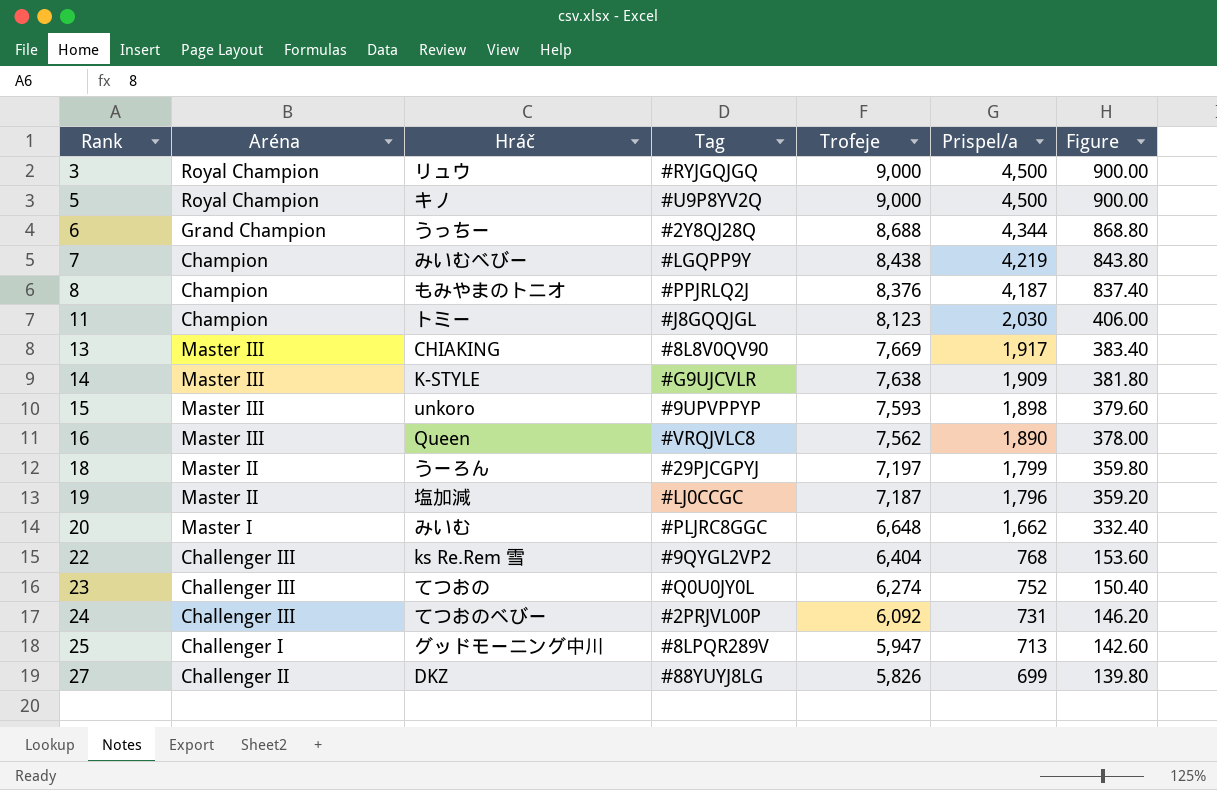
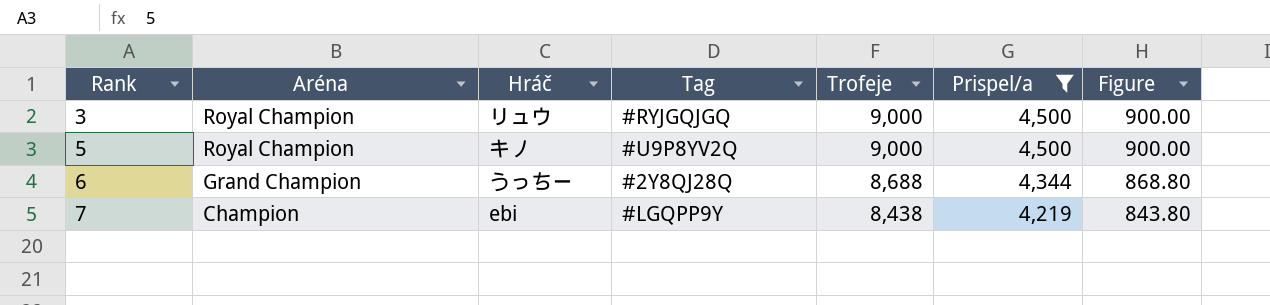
filter: none -> Prispel/a >= 4,219
7 | Hráč: みいむべびー -> ebi

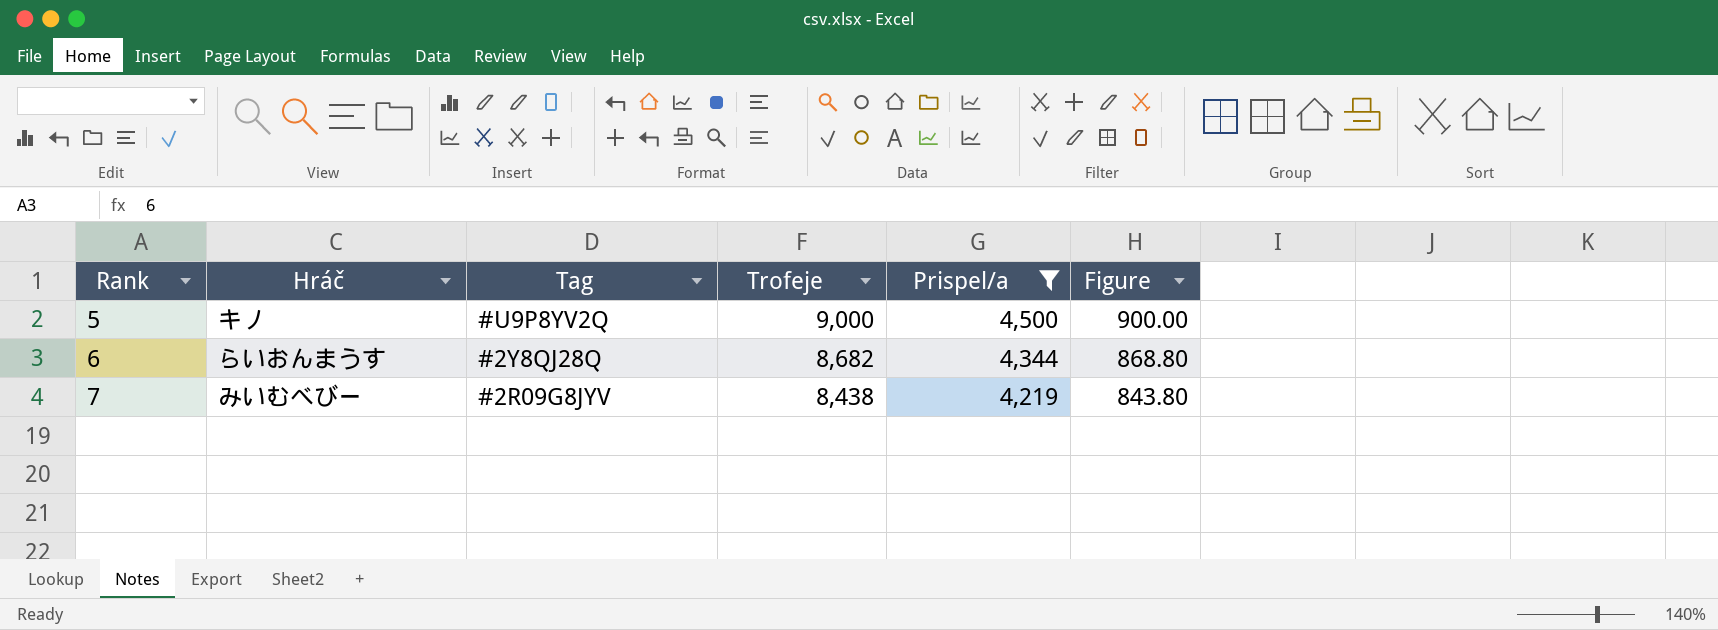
column Aréna | position: 2 -> none
row 3: Royal Champion | リュウ | #RYJGQJGQ | 9,000 | 4,500 | 900.00 -> none
6 | Hráč: うっちー -> らいおんまうす
6 | Trofeje: 8,688 -> 8,682
7 | Hráč: ebi -> みいむべびー
7 | Tag: #LGQPP9Y -> #2R09G8JYV

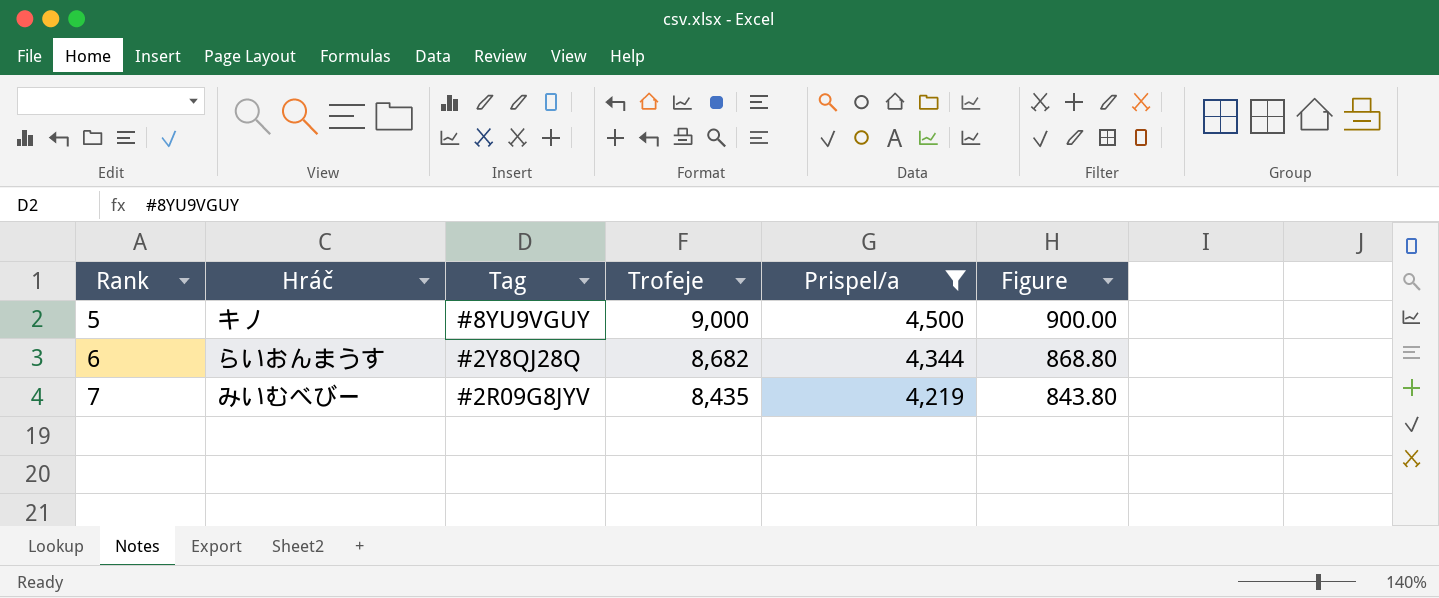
5 | Tag: #U9P8YV2Q -> #8YU9VGUY
7 | Trofeje: 8,438 -> 8,435

